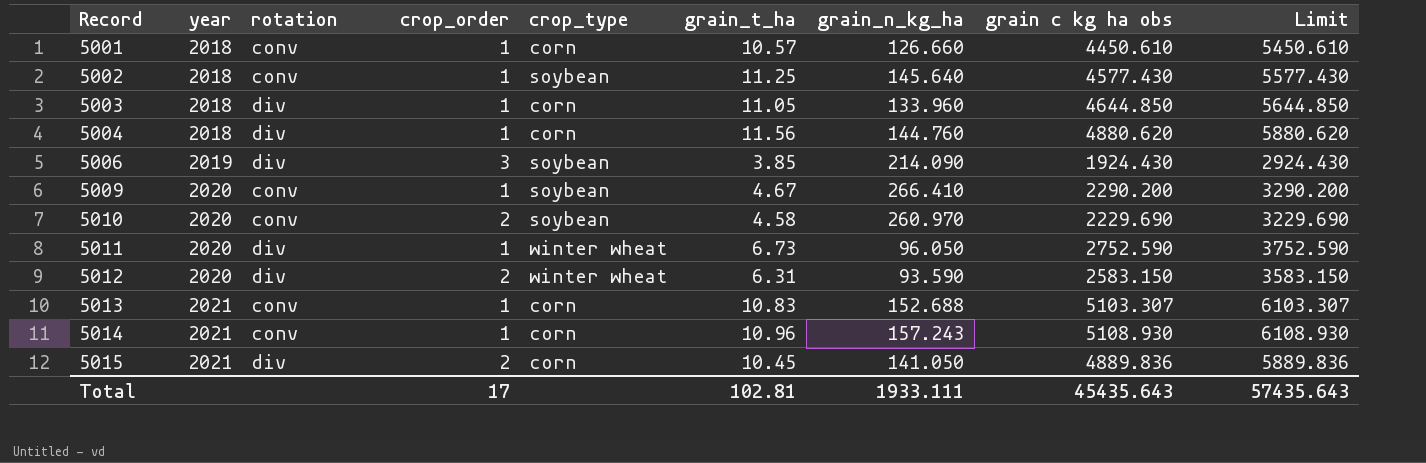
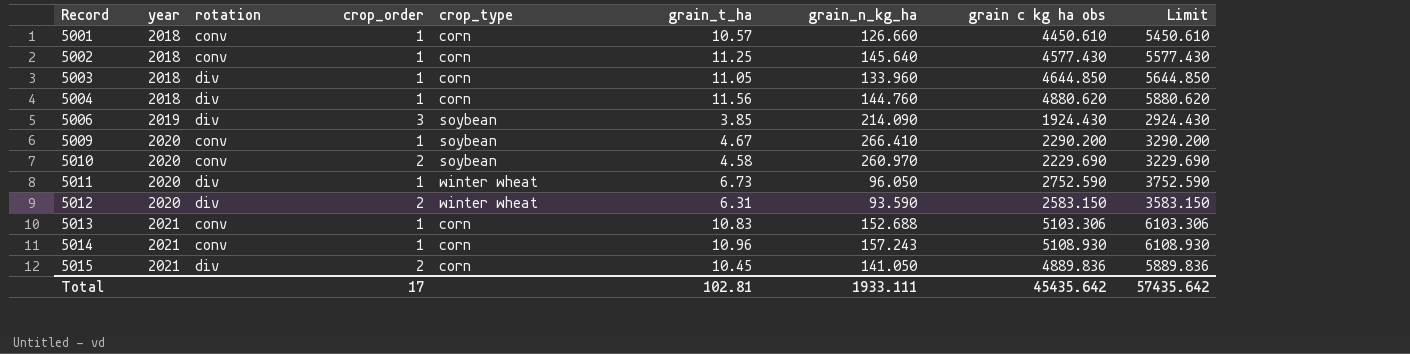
5002 | crop_type: soybean -> corn
5013 | grain c kg ha obs: 5103.307 -> 5103.306
5013 | Limit: 6103.307 -> 6103.306
Total | grain c kg ha obs: 45435.643 -> 45435.642
Total | Limit: 57435.643 -> 57435.642

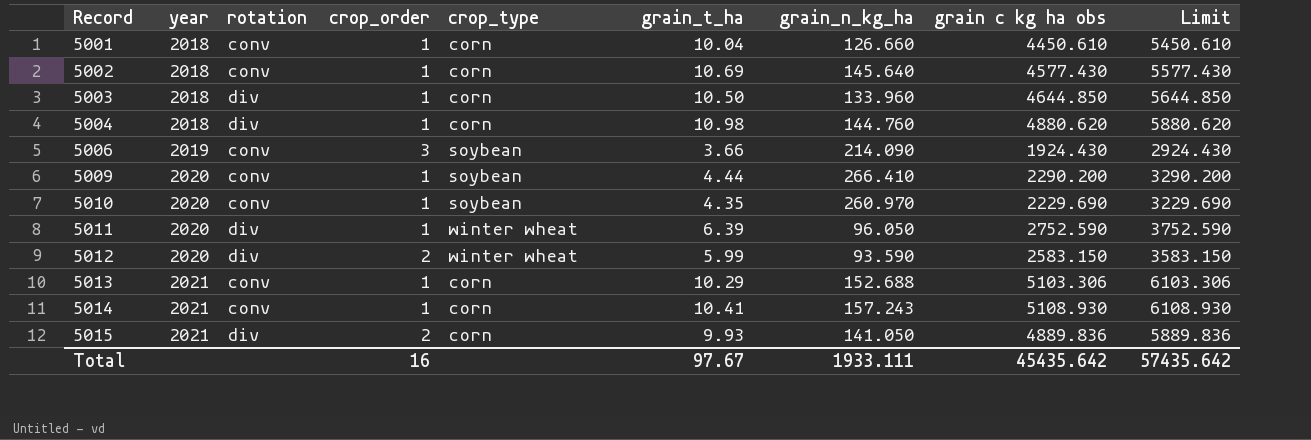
5001 | grain_t_ha: 10.57 -> 10.04
5002 | grain_t_ha: 11.25 -> 10.69
5003 | grain_t_ha: 11.05 -> 10.50
5004 | grain_t_ha: 11.56 -> 10.98
5006 | rotation: div -> conv
5006 | grain_t_ha: 3.85 -> 3.66
5009 | grain_t_ha: 4.67 -> 4.44
5010 | crop_order: 2 -> 1
5010 | grain_t_ha: 4.58 -> 4.35
5011 | grain_t_ha: 6.73 -> 6.39
5012 | grain_t_ha: 6.31 -> 5.99
5013 | grain_t_ha: 10.83 -> 10.29
5014 | grain_t_ha: 10.96 -> 10.41
5015 | grain_t_ha: 10.45 -> 9.93
Total | crop_order: 17 -> 16
Total | grain_t_ha: 102.81 -> 97.67

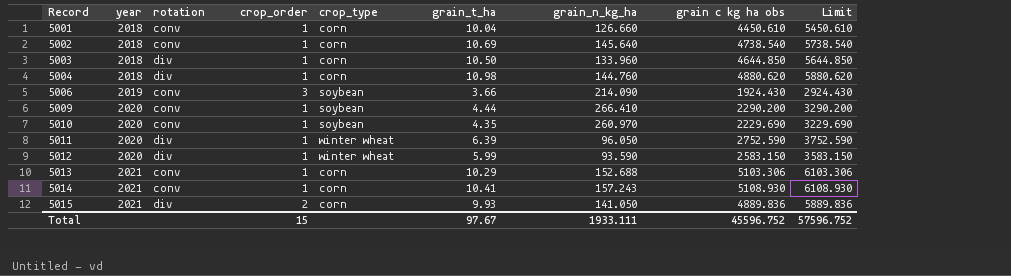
5002 | grain c kg ha obs: 4577.430 -> 4738.540
5002 | Limit: 5577.430 -> 5738.540
5012 | crop_order: 2 -> 1
Total | crop_order: 16 -> 15
Total | grain c kg ha obs: 45435.642 -> 45596.752
Total | Limit: 57435.642 -> 57596.752

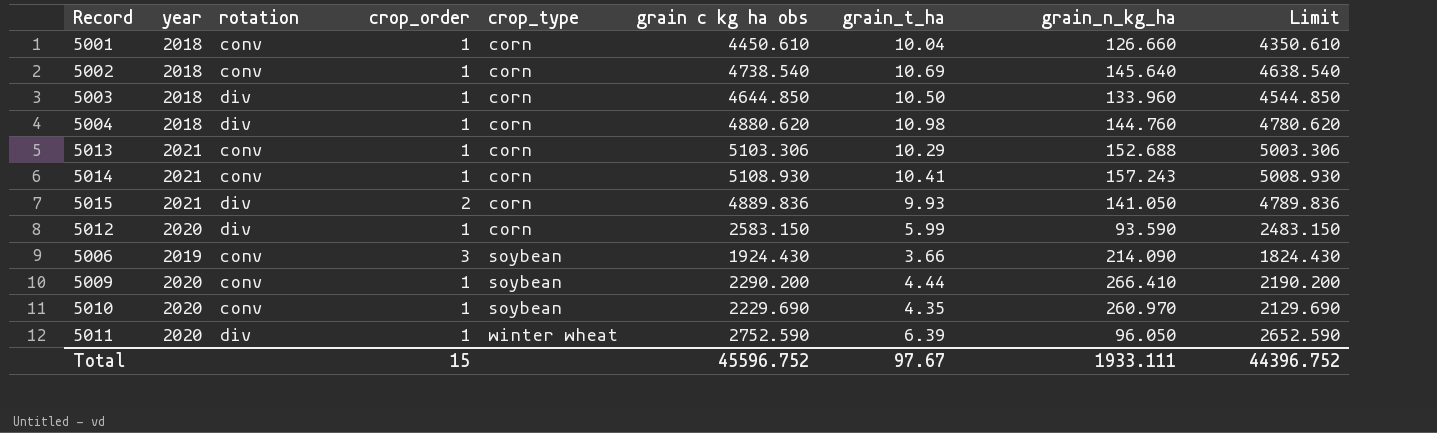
row order: Record ascending -> crop_type ascending
column grain c kg ha obs | position: 8 -> 6
column Limit | formula: [grain c kg ha obs] + 1000 -> [grain c kg ha obs] - 100
5012 | crop_type: winter wheat -> corn
Total | Limit: 57596.752 -> 44396.752

